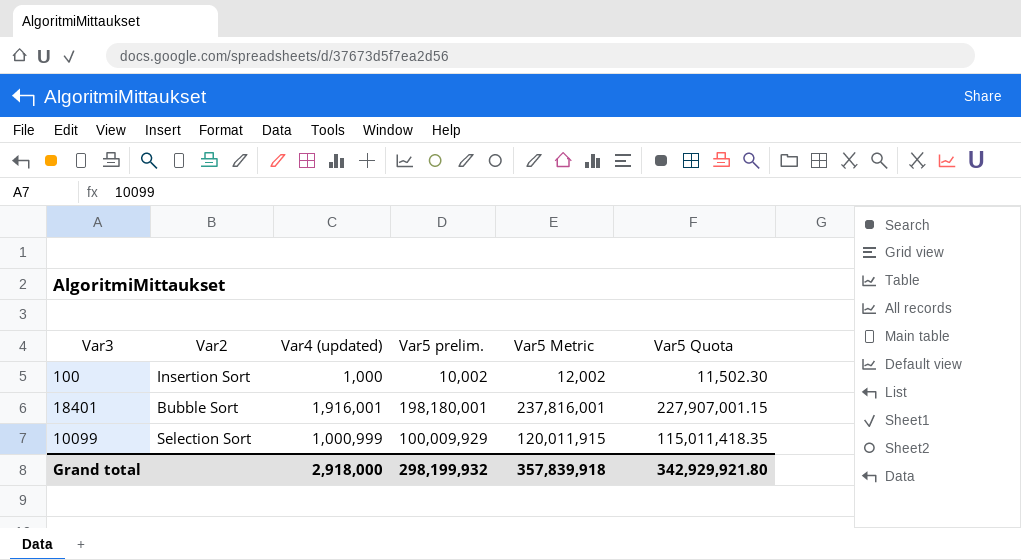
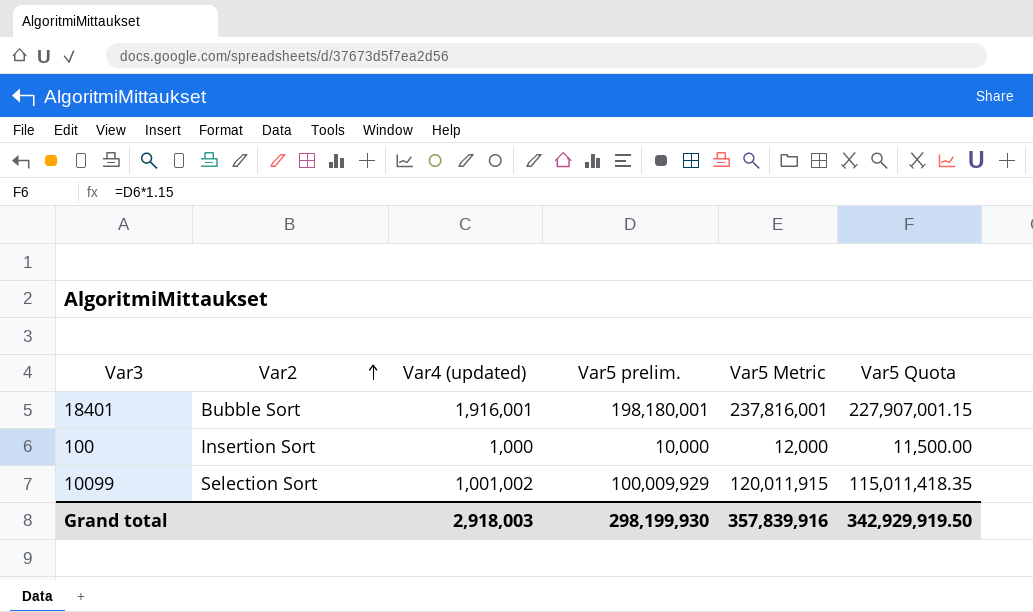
row order: none -> Var2 ascending
100 | Var5 prelim.: 10,002 -> 10,000
100 | Var5 Metric: 12,002 -> 12,000
100 | Var5 Quota: 11,502.30 -> 11,500.00
10099 | Var4 (updated): 1,000,999 -> 1,001,002
Grand total | Var4 (updated): 2,918,000 -> 2,918,003
Grand total | Var5 prelim.: 298,199,932 -> 298,199,930
Grand total | Var5 Metric: 357,839,918 -> 357,839,916
Grand total | Var5 Quota: 342,929,921.80 -> 342,929,919.50

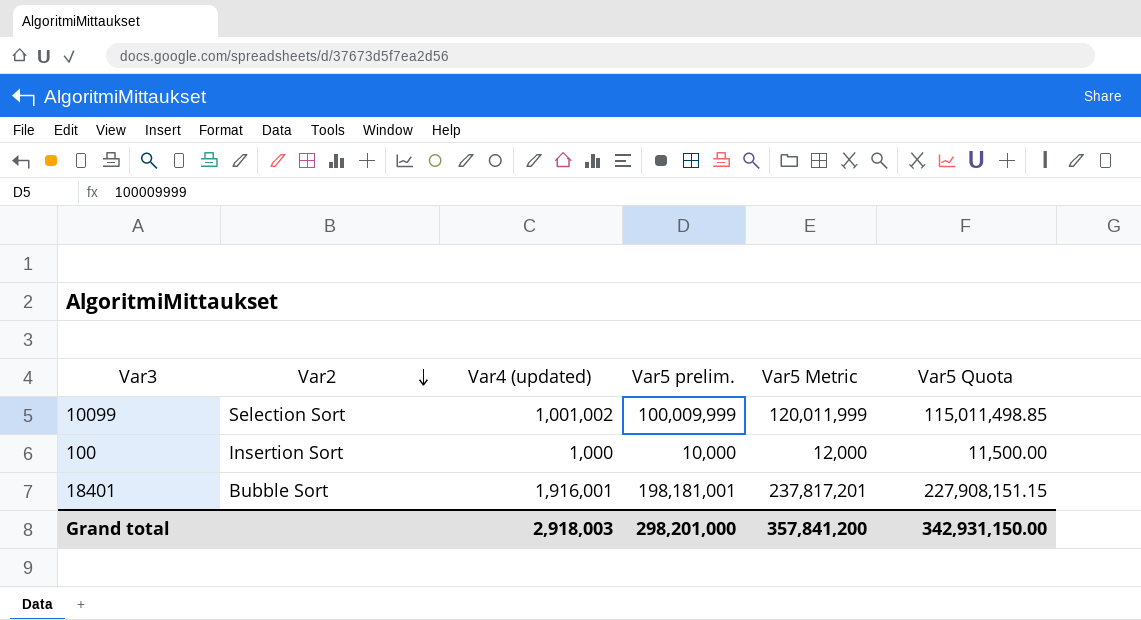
row order: Var2 ascending -> Var2 descending
10099 | Var5 prelim.: 100,009,929 -> 100,009,999
10099 | Var5 Metric: 120,011,915 -> 120,011,999
10099 | Var5 Quota: 115,011,418.35 -> 115,011,498.85
18401 | Var5 prelim.: 198,180,001 -> 198,181,001
18401 | Var5 Metric: 237,816,001 -> 237,817,201
18401 | Var5 Quota: 227,907,001.15 -> 227,908,151.15
Grand total | Var5 prelim.: 298,199,930 -> 298,201,000
Grand total | Var5 Metric: 357,839,916 -> 357,841,200
Grand total | Var5 Quota: 342,929,919.50 -> 342,931,150.00

